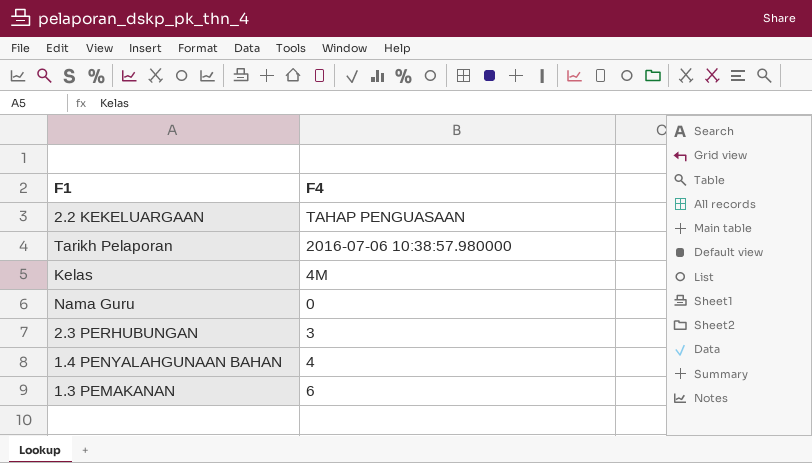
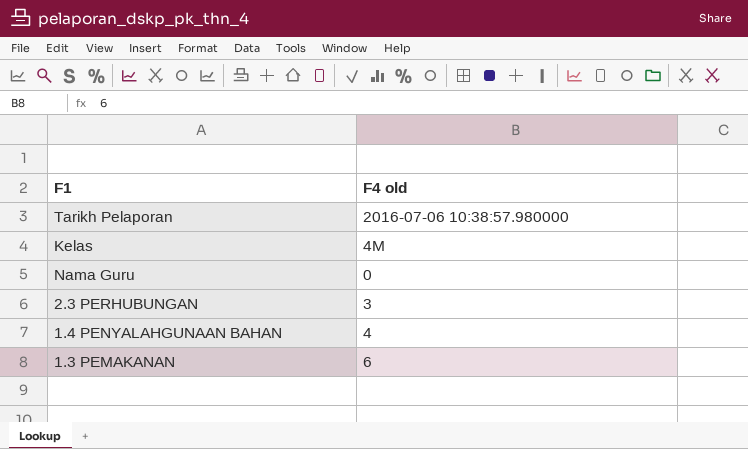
column name: F4 -> F4 old
row 2.2 KEKELUARGAAN: TAHAP PENGUASAAN -> none

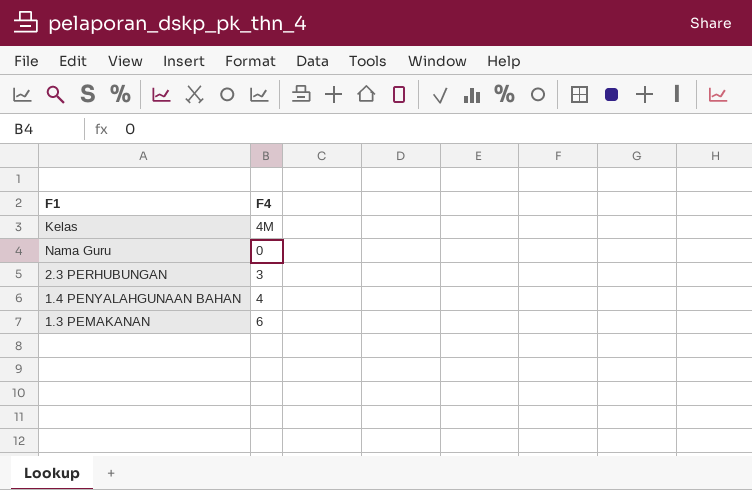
column name: F4 old -> F4
row Tarikh Pelaporan: 2016-07-06 10:38:57.980000 -> none

